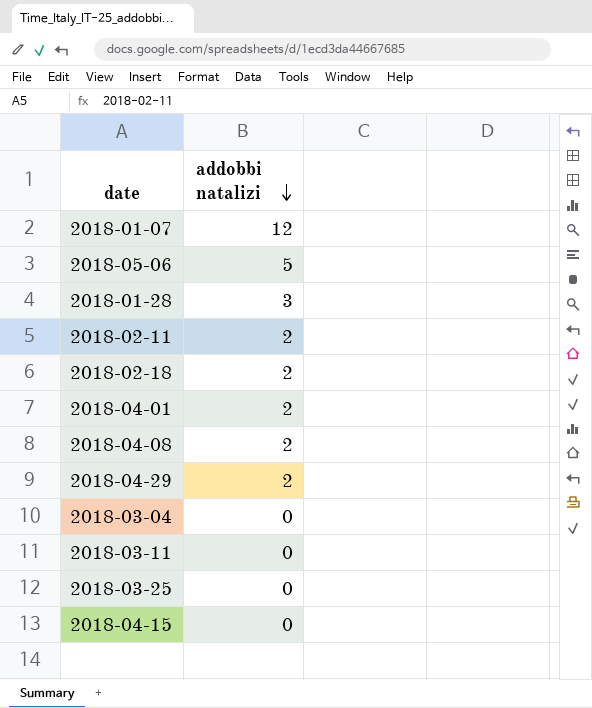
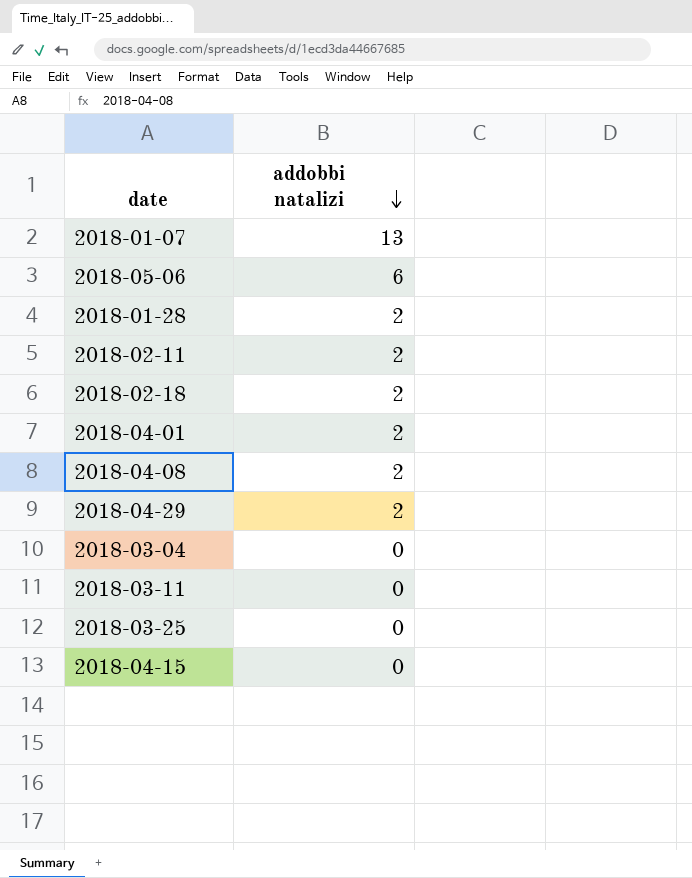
2018-01-07 | addobbi natalizi: 12 -> 13
2018-05-06 | addobbi natalizi: 5 -> 6
2018-01-28 | addobbi natalizi: 3 -> 2

